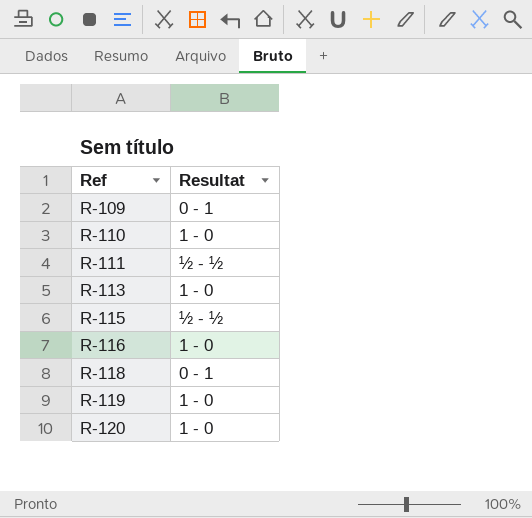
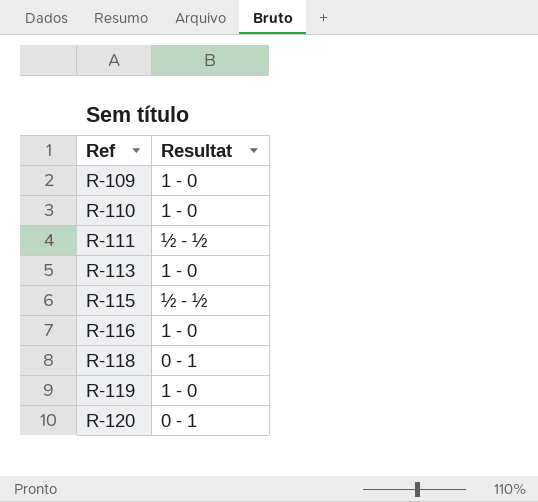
R-109 | Resultat: 0 - 1 -> 1 - 0
R-120 | Resultat: 1 - 0 -> 0 - 1

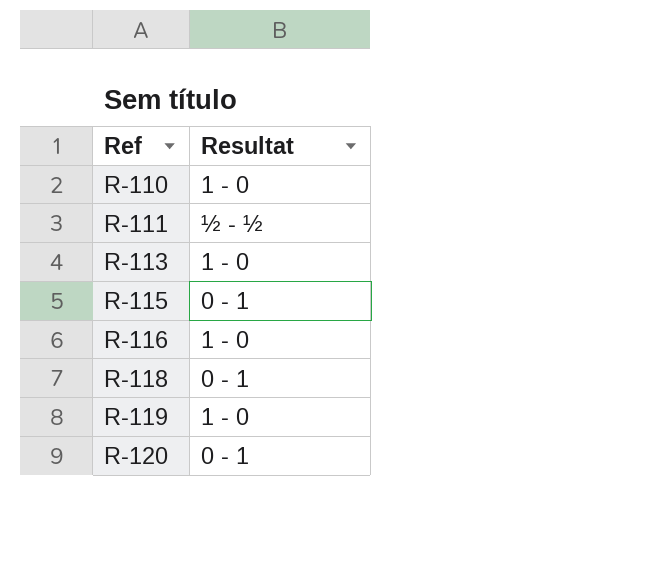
row R-109: 1 - 0 -> none
R-115 | Resultat: ½ - ½ -> 0 - 1

